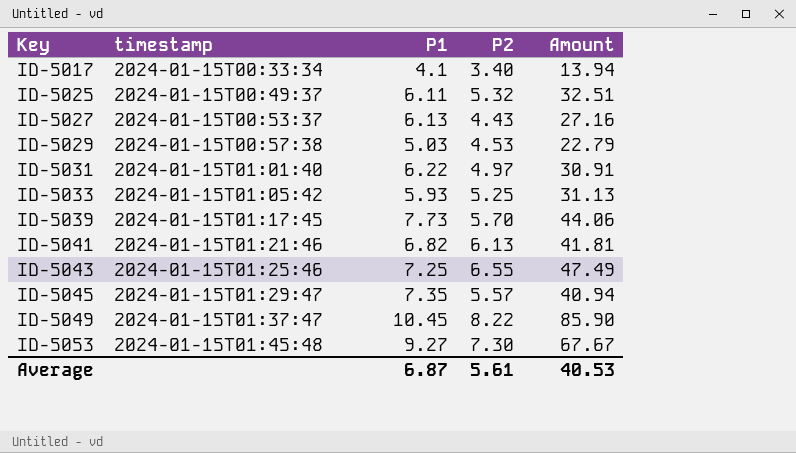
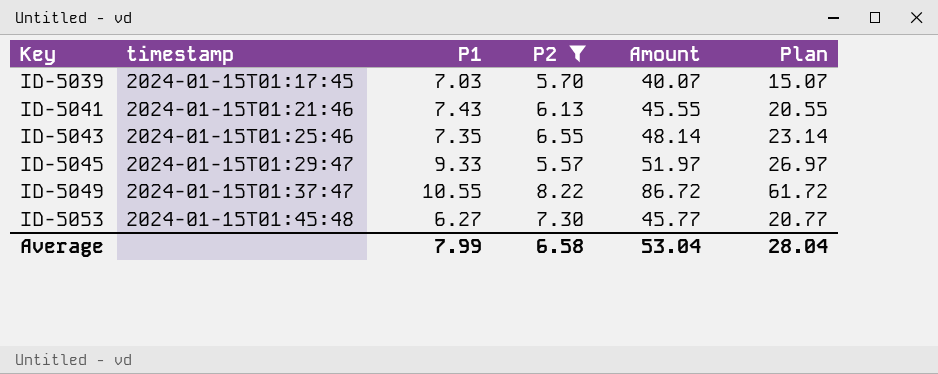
filter: none -> P2 >= 5.57
column Plan | formula: none -> [Amount] - 25
ID-5039 | P1: 7.73 -> 7.03
ID-5039 | Amount: 44.06 -> 40.07
ID-5041 | P1: 6.82 -> 7.43
ID-5041 | Amount: 41.81 -> 45.55
ID-5043 | P1: 7.25 -> 7.35
ID-5043 | Amount: 47.49 -> 48.14
ID-5045 | P1: 7.35 -> 9.33
ID-5045 | Amount: 40.94 -> 51.97
ID-5049 | P1: 10.45 -> 10.55
ID-5049 | Amount: 85.90 -> 86.72
ID-5053 | P1: 9.27 -> 6.27
ID-5053 | Amount: 67.67 -> 45.77
Average | P1: 6.87 -> 7.99
Average | P2: 5.61 -> 6.58
Average | Amount: 40.53 -> 53.04

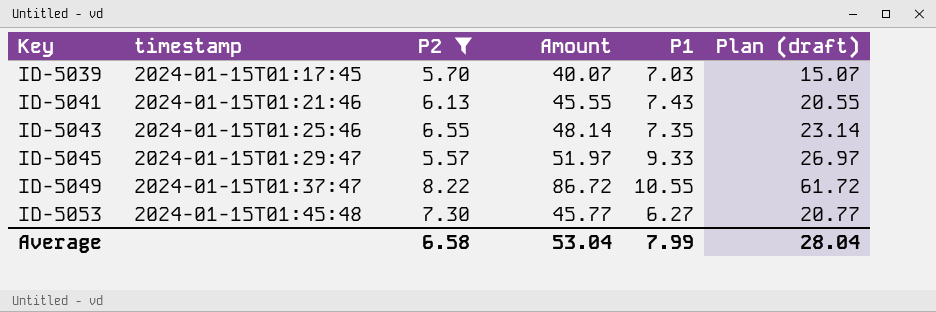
column P1 | position: 3 -> 5
column name: Plan -> Plan (draft)

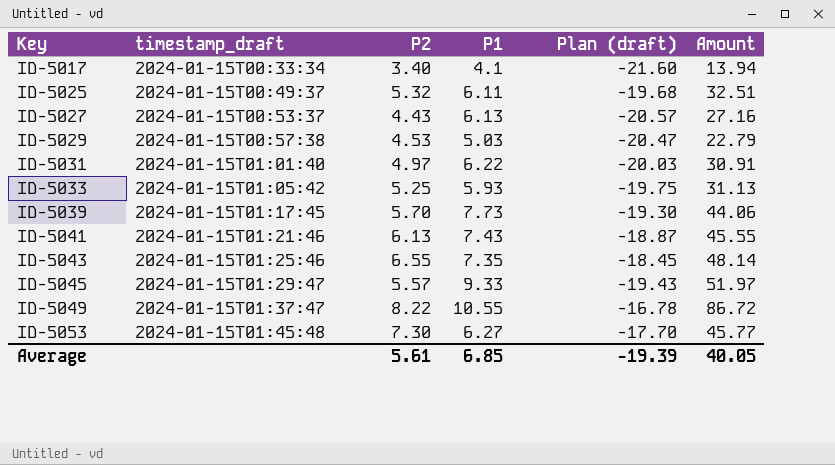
filter: P2 >= 5.57 -> none
column name: timestamp -> timestamp_draft
column Plan (draft) | formula: [Amount] - 25 -> [P2] - 25
column Amount | position: 4 -> 6
ID-5039 | P1: 7.03 -> 7.73
ID-5039 | Amount: 40.07 -> 44.06
Average | P2: 6.58 -> 5.61
Average | P1: 7.99 -> 6.85
Average | Plan (draft): 28.04 -> -19.39
Average | Amount: 53.04 -> 40.05

